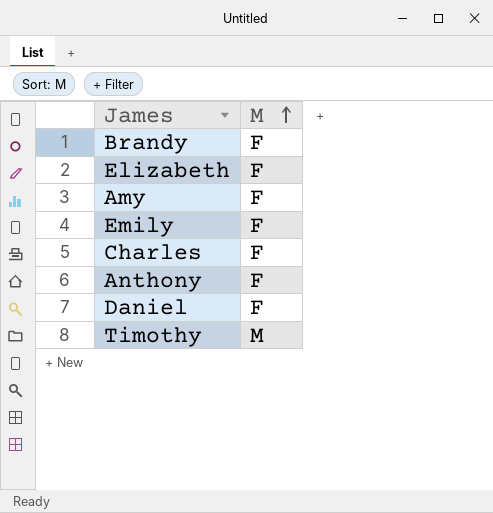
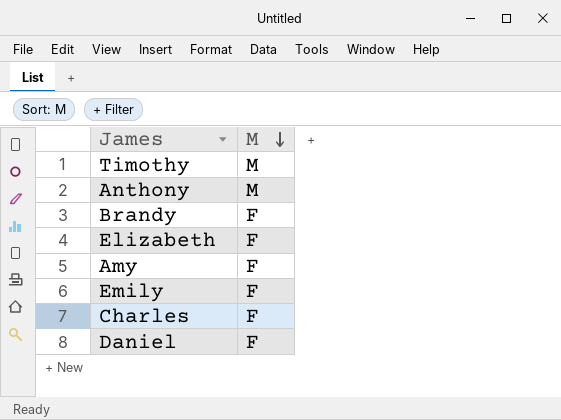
row order: M ascending -> M descending
Anthony | M: F -> M

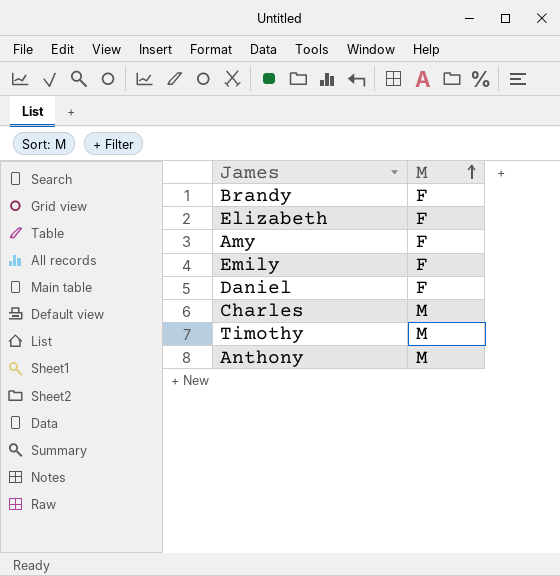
row order: M descending -> M ascending
Charles | M: F -> M

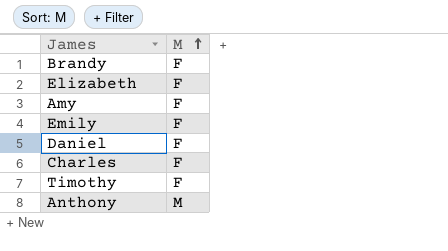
Charles | M: M -> F
Timothy | M: M -> F

